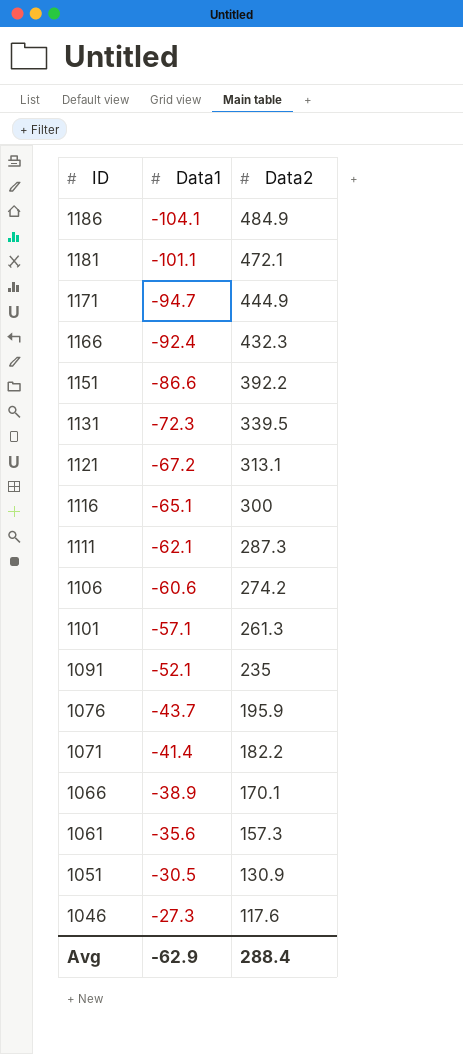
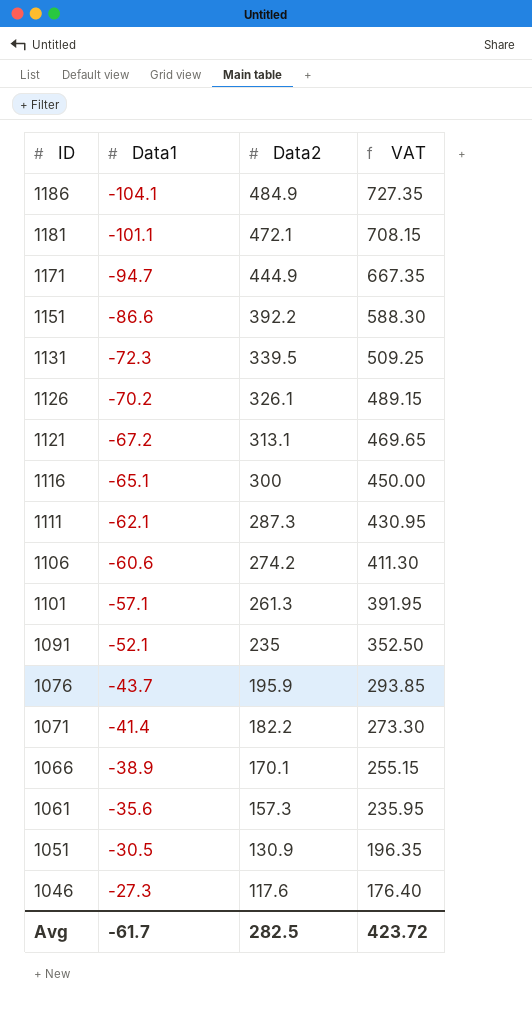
column VAT | formula: none -> [Data2] * 1.5
row 1166: -92.4 | 432.3 -> none
row 1126: none -> -70.2 | 326.1 | 489.15
Avg | Data1: -62.9 -> -61.7
Avg | Data2: 288.4 -> 282.5

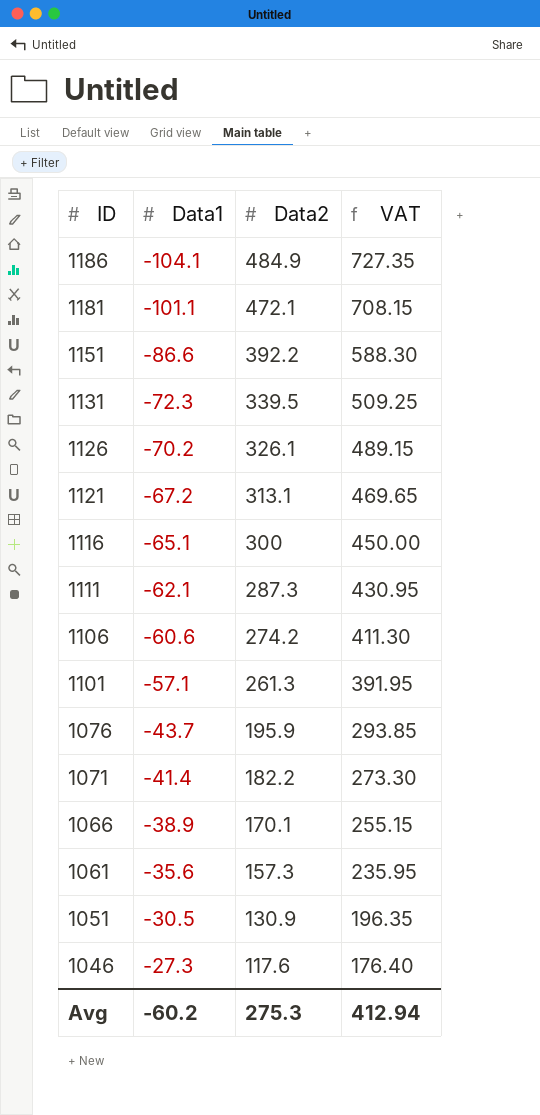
row 1171: -94.7 | 444.9 | 667.35 -> none
row 1091: -52.1 | 235 | 352.50 -> none
Avg | Data1: -61.7 -> -60.2
Avg | Data2: 282.5 -> 275.3
Avg | VAT: 423.72 -> 412.94

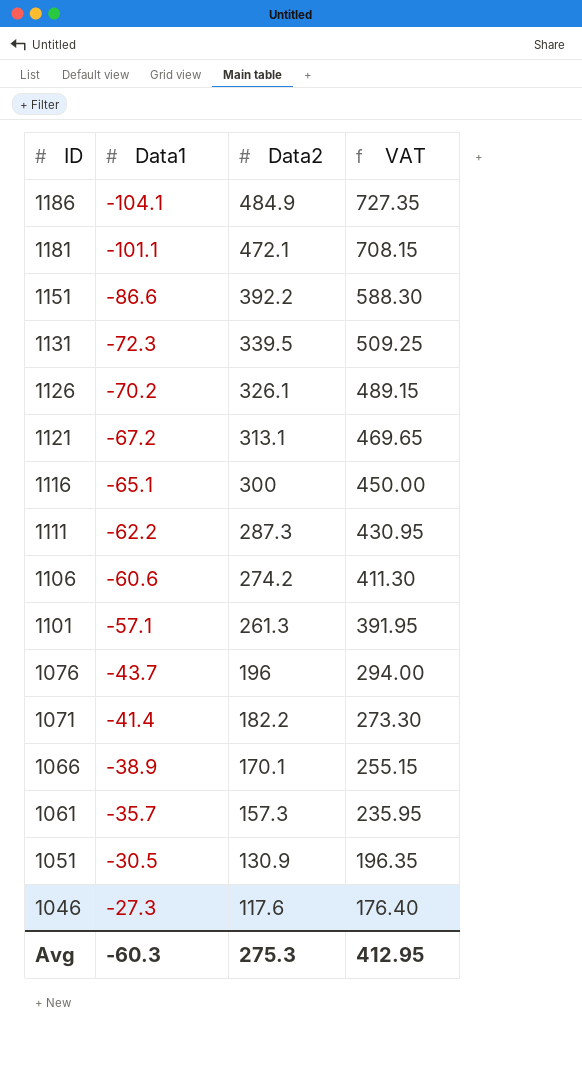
1111 | Data1: -62.1 -> -62.2
1076 | Data2: 195.9 -> 196
1076 | VAT: 293.85 -> 294.00
1061 | Data1: -35.6 -> -35.7
Avg | Data1: -60.2 -> -60.3
Avg | VAT: 412.94 -> 412.95

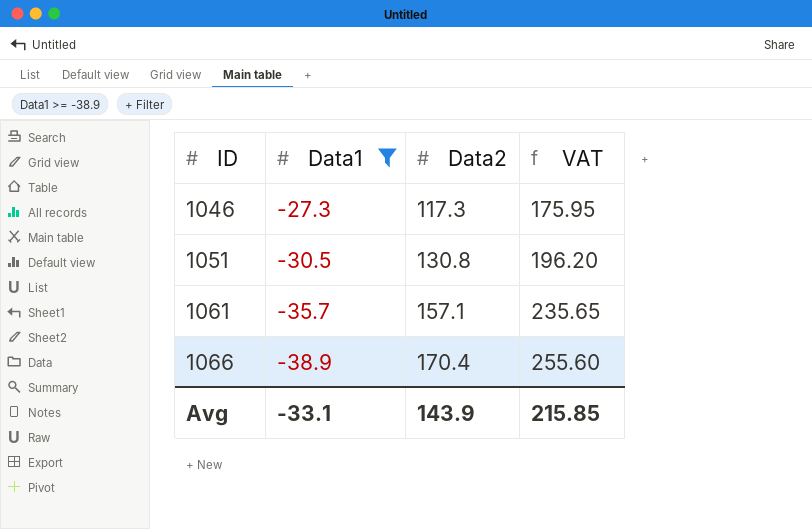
filter: none -> Data1 >= -38.9
row order: ID descending -> ID ascending
1046 | Data2: 117.6 -> 117.3
1046 | VAT: 176.40 -> 175.95
1051 | Data2: 130.9 -> 130.8
1051 | VAT: 196.35 -> 196.20
1061 | Data2: 157.3 -> 157.1
1061 | VAT: 235.95 -> 235.65
1066 | Data2: 170.1 -> 170.4
1066 | VAT: 255.15 -> 255.60
Avg | Data1: -60.3 -> -33.1
Avg | Data2: 275.3 -> 143.9
Avg | VAT: 412.95 -> 215.85

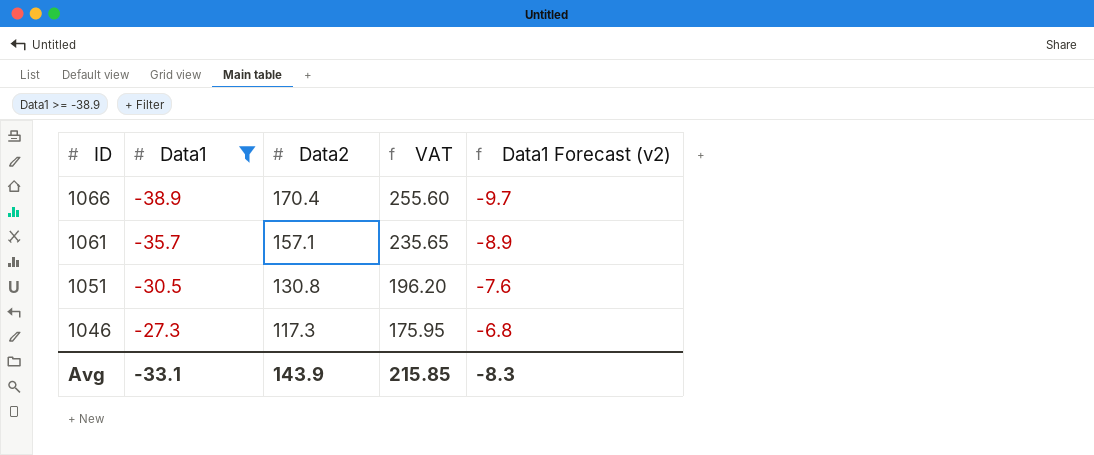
row order: ID ascending -> ID descending
column Data1 Forecast (v2) | formula: none -> [Data1] * 0.25

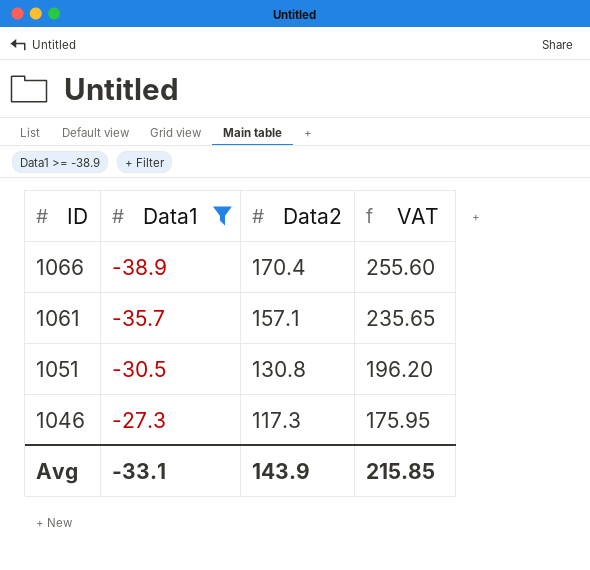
column Data1 Forecast (v2) | formula: [Data1] * 0.25 -> none

